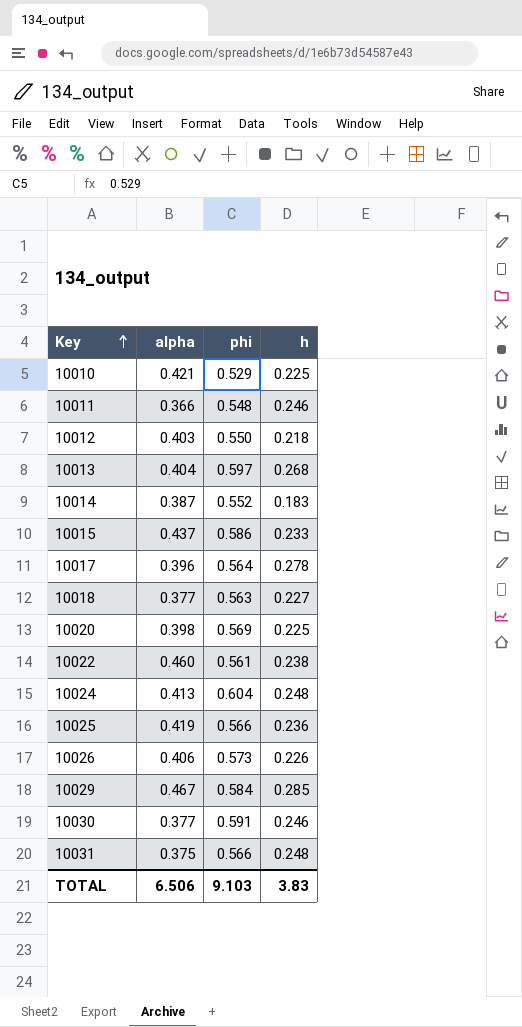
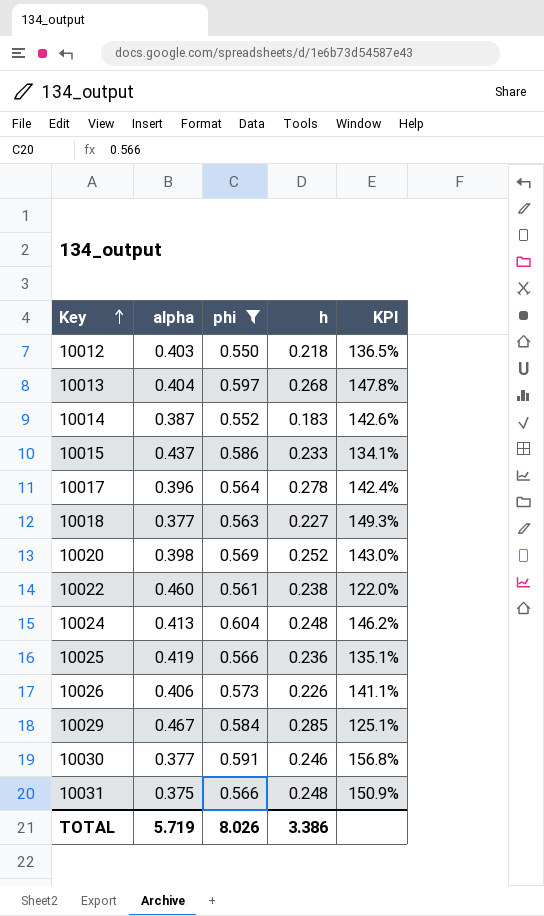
filter: none -> phi >= 0.550
column KPI | formula: none -> [phi] / [alpha]
10020 | h: 0.225 -> 0.252
TOTAL | alpha: 6.506 -> 5.719
TOTAL | phi: 9.103 -> 8.026
TOTAL | h: 3.83 -> 3.386

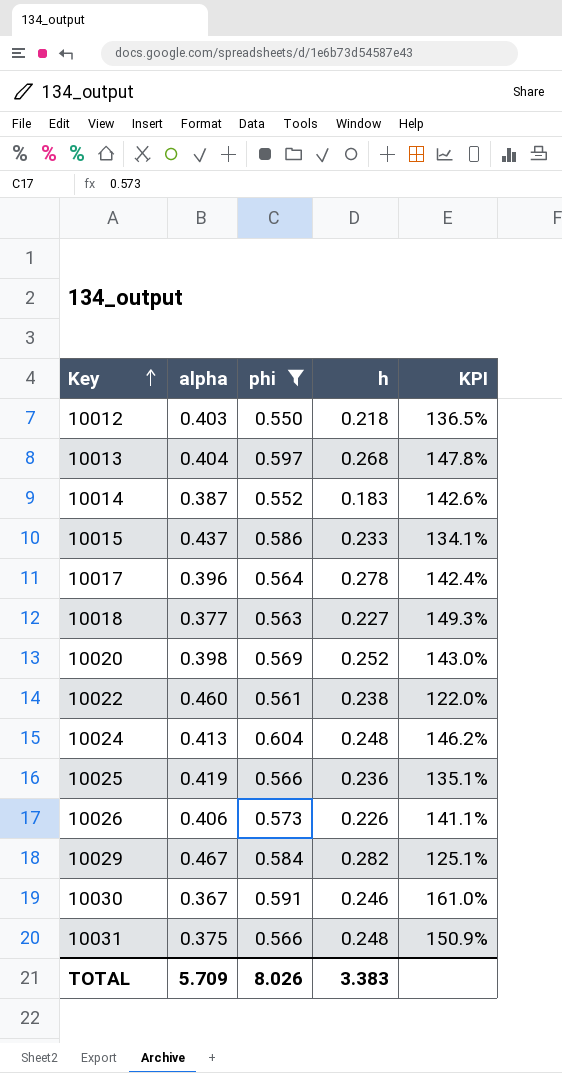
10029 | h: 0.285 -> 0.282
10030 | alpha: 0.377 -> 0.367
10030 | KPI: 156.8% -> 161.0%
TOTAL | alpha: 5.719 -> 5.709
TOTAL | h: 3.386 -> 3.383

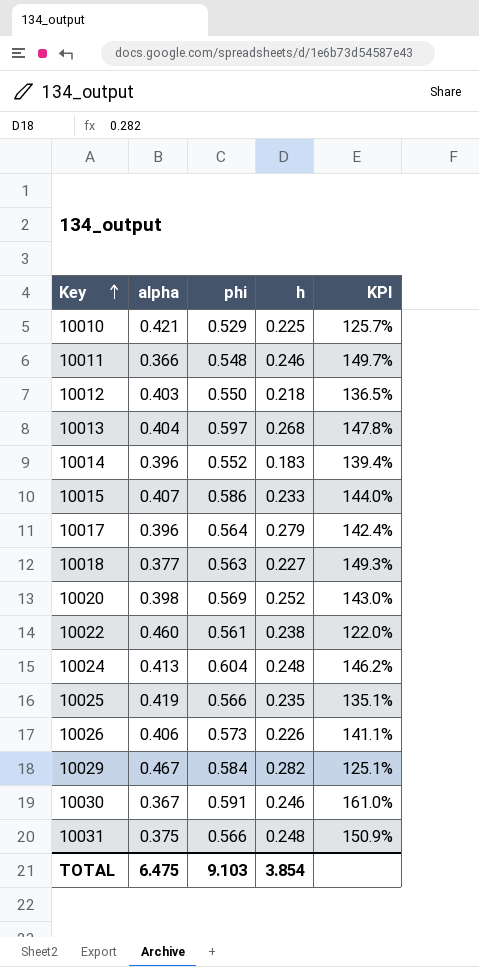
filter: phi >= 0.550 -> none
10014 | alpha: 0.387 -> 0.396
10014 | KPI: 142.6% -> 139.4%
10015 | alpha: 0.437 -> 0.407
10015 | KPI: 134.1% -> 144.0%
10017 | h: 0.278 -> 0.279
10025 | h: 0.236 -> 0.235
TOTAL | alpha: 5.709 -> 6.475
TOTAL | phi: 8.026 -> 9.103
TOTAL | h: 3.383 -> 3.854

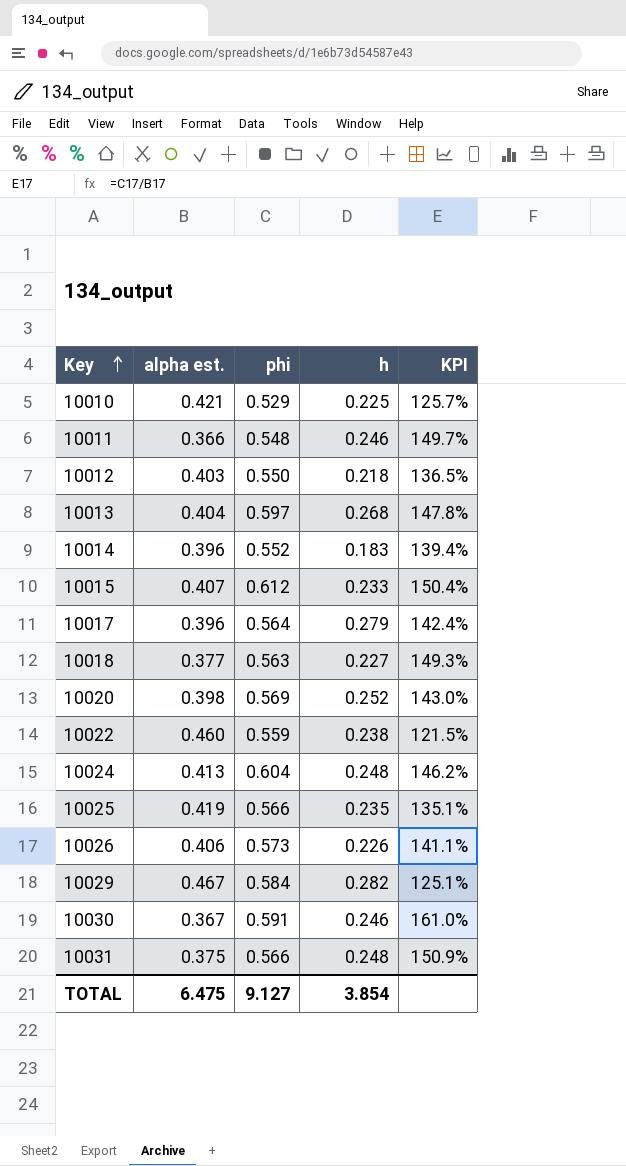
column name: alpha -> alpha est.
10015 | phi: 0.586 -> 0.612
10015 | KPI: 144.0% -> 150.4%
10022 | phi: 0.561 -> 0.559
10022 | KPI: 122.0% -> 121.5%
TOTAL | phi: 9.103 -> 9.127

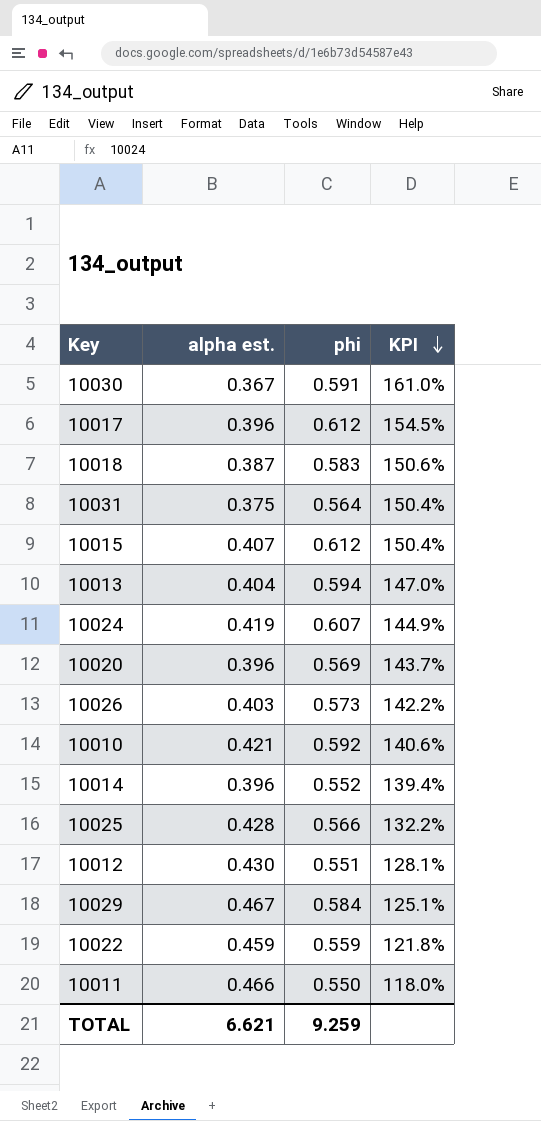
row order: Key ascending -> KPI descending
column h | position: 4 -> none
10017 | phi: 0.564 -> 0.612
10017 | KPI: 142.4% -> 154.5%
10018 | alpha est.: 0.377 -> 0.387
10018 | phi: 0.563 -> 0.583
10018 | KPI: 149.3% -> 150.6%
10031 | phi: 0.566 -> 0.564
10031 | KPI: 150.9% -> 150.4%
10013 | phi: 0.597 -> 0.594
10013 | KPI: 147.8% -> 147.0%
10024 | alpha est.: 0.413 -> 0.419
10024 | phi: 0.604 -> 0.607
10024 | KPI: 146.2% -> 144.9%
10020 | alpha est.: 0.398 -> 0.396
10020 | KPI: 143.0% -> 143.7%
10026 | alpha est.: 0.406 -> 0.403
10026 | KPI: 141.1% -> 142.2%
10010 | phi: 0.529 -> 0.592
10010 | KPI: 125.7% -> 140.6%
10025 | alpha est.: 0.419 -> 0.428
10025 | KPI: 135.1% -> 132.2%
10012 | alpha est.: 0.403 -> 0.430
10012 | phi: 0.550 -> 0.551
10012 | KPI: 136.5% -> 128.1%
10022 | alpha est.: 0.460 -> 0.459
10022 | KPI: 121.5% -> 121.8%
10011 | alpha est.: 0.366 -> 0.466
10011 | phi: 0.548 -> 0.550
10011 | KPI: 149.7% -> 118.0%
TOTAL | alpha est.: 6.475 -> 6.621
TOTAL | phi: 9.127 -> 9.259

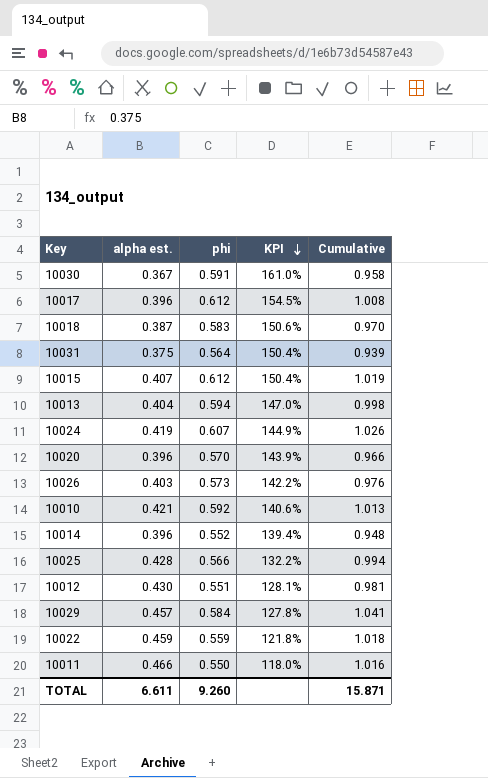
column Cumulative | formula: none -> [alpha est.] + [phi]
10020 | phi: 0.569 -> 0.570
10020 | KPI: 143.7% -> 143.9%
10029 | alpha est.: 0.467 -> 0.457
10029 | KPI: 125.1% -> 127.8%
TOTAL | alpha est.: 6.621 -> 6.611
TOTAL | phi: 9.259 -> 9.260

